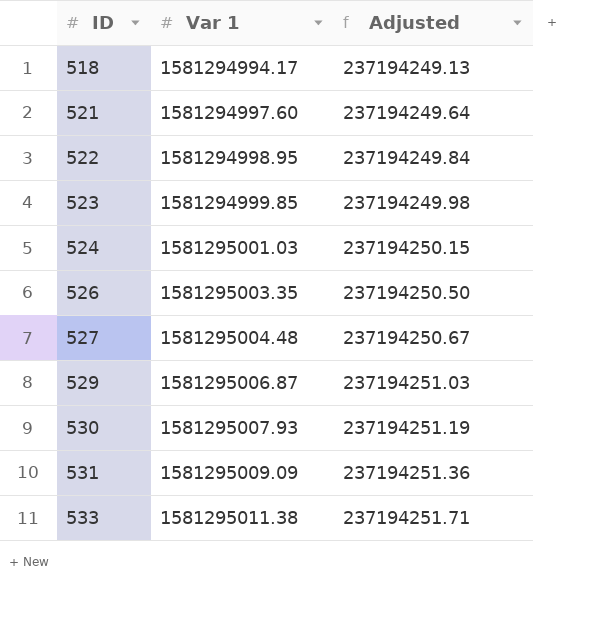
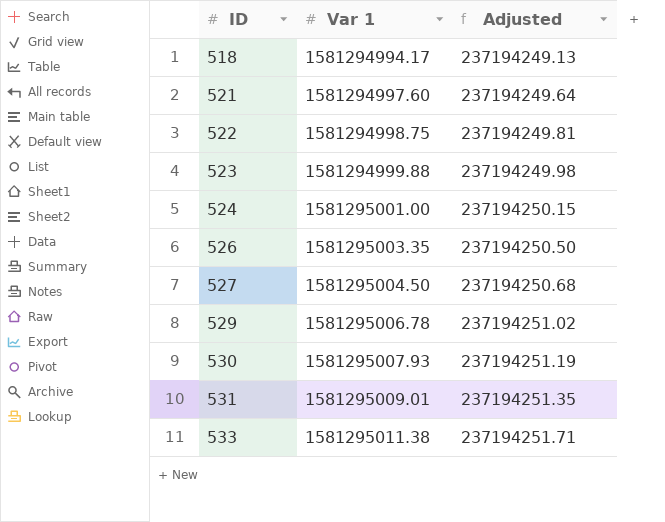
522 | Var 1: 1581294998.95 -> 1581294998.75
522 | Adjusted: 237194249.84 -> 237194249.81
523 | Var 1: 1581294999.85 -> 1581294999.88
524 | Var 1: 1581295001.03 -> 1581295001.00
527 | Var 1: 1581295004.48 -> 1581295004.50
527 | Adjusted: 237194250.67 -> 237194250.68
529 | Var 1: 1581295006.87 -> 1581295006.78
529 | Adjusted: 237194251.03 -> 237194251.02
531 | Var 1: 1581295009.09 -> 1581295009.01
531 | Adjusted: 237194251.36 -> 237194251.35

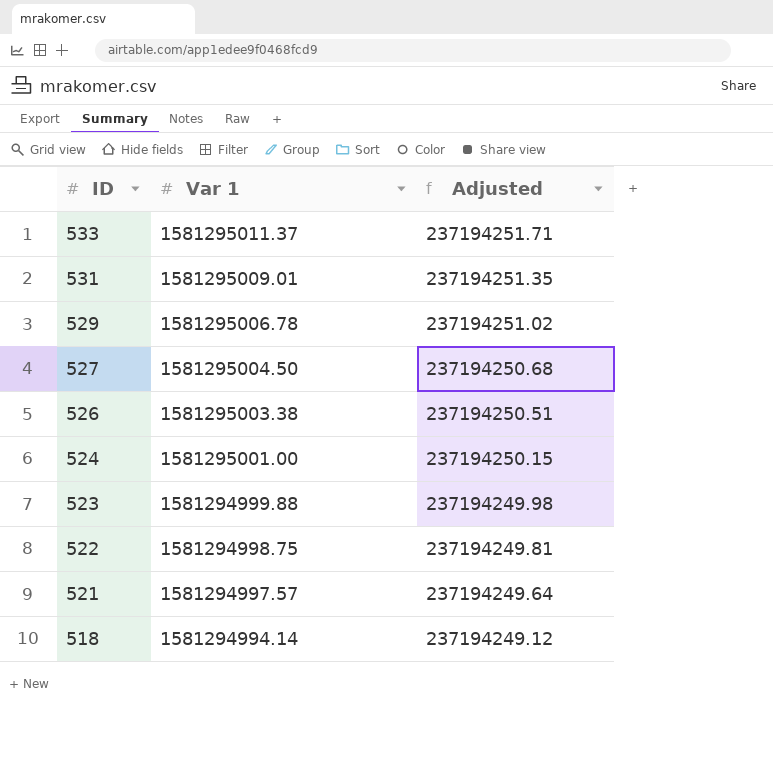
row order: ID ascending -> ID descending
row 530: 1581295007.93 | 237194251.19 -> none
533 | Var 1: 1581295011.38 -> 1581295011.37
526 | Var 1: 1581295003.35 -> 1581295003.38
526 | Adjusted: 237194250.50 -> 237194250.51
521 | Var 1: 1581294997.60 -> 1581294997.57
518 | Var 1: 1581294994.17 -> 1581294994.14
518 | Adjusted: 237194249.13 -> 237194249.12

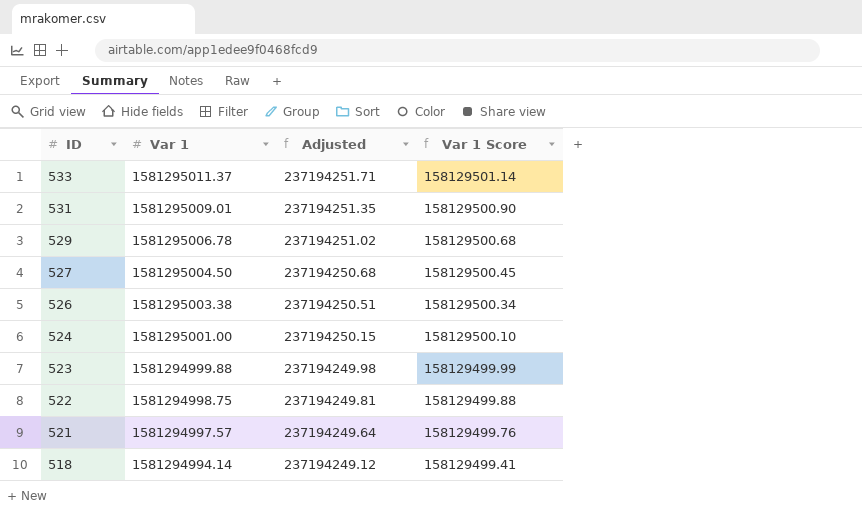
column Var 1 Score | formula: none -> [Var 1] * 0.1

